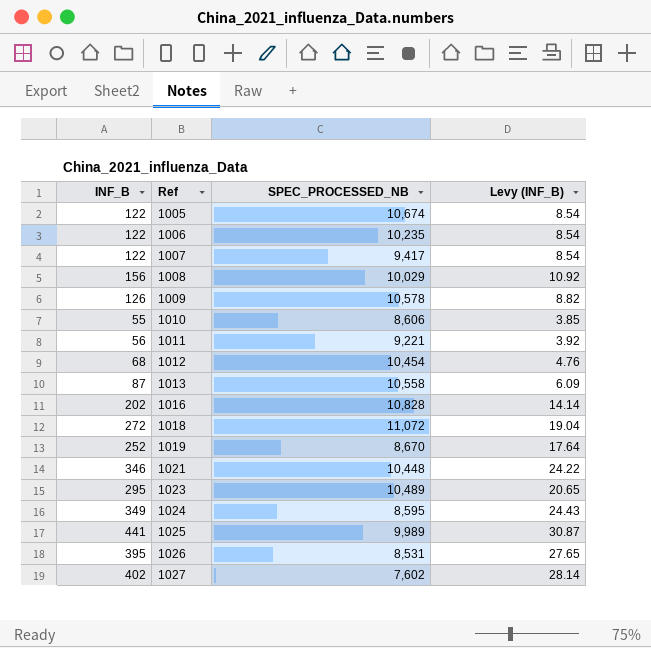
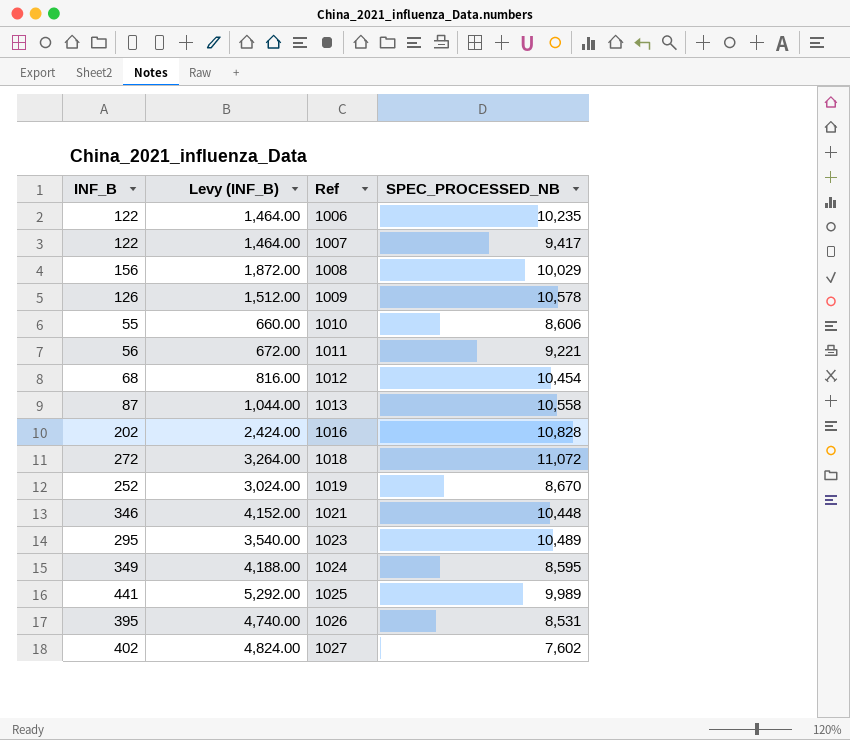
column Levy (INF_B) | formula: [INF_B] * 0.07 -> [INF_B] * 12
column Levy (INF_B) | position: 4 -> 2
row 1005: 122 | 10,674 | 8.54 -> none

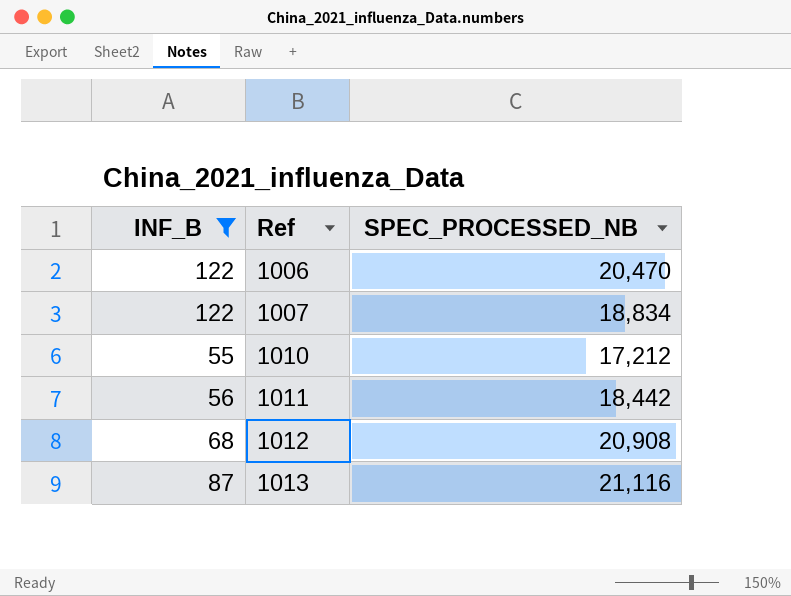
filter: none -> INF_B <= 122
column Levy (INF_B) | formula: [INF_B] * 12 -> none
1006 | SPEC_PROCESSED_NB: 10,235 -> 20,470
1007 | SPEC_PROCESSED_NB: 9,417 -> 18,834
1010 | SPEC_PROCESSED_NB: 8,606 -> 17,212
1011 | SPEC_PROCESSED_NB: 9,221 -> 18,442
1012 | SPEC_PROCESSED_NB: 10,454 -> 20,908
1013 | SPEC_PROCESSED_NB: 10,558 -> 21,116

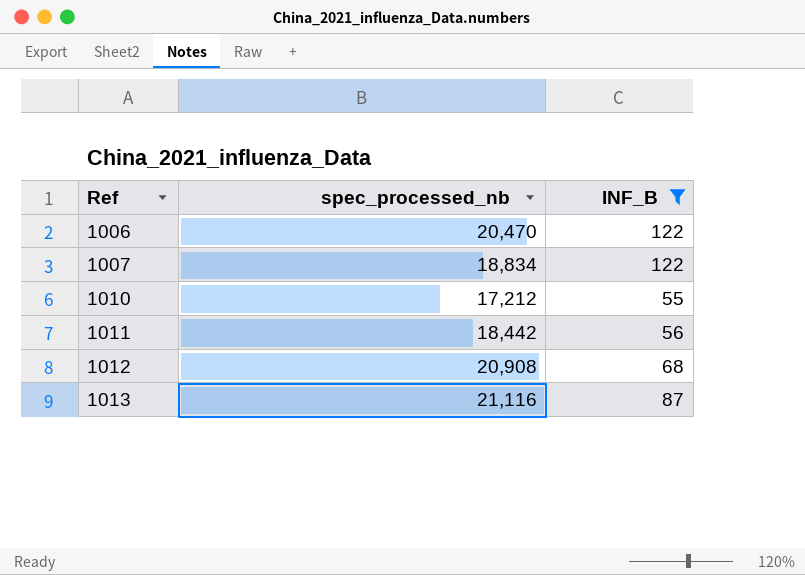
column name: SPEC_PROCESSED_NB -> spec_processed_nb
column INF_B | position: 1 -> 3

